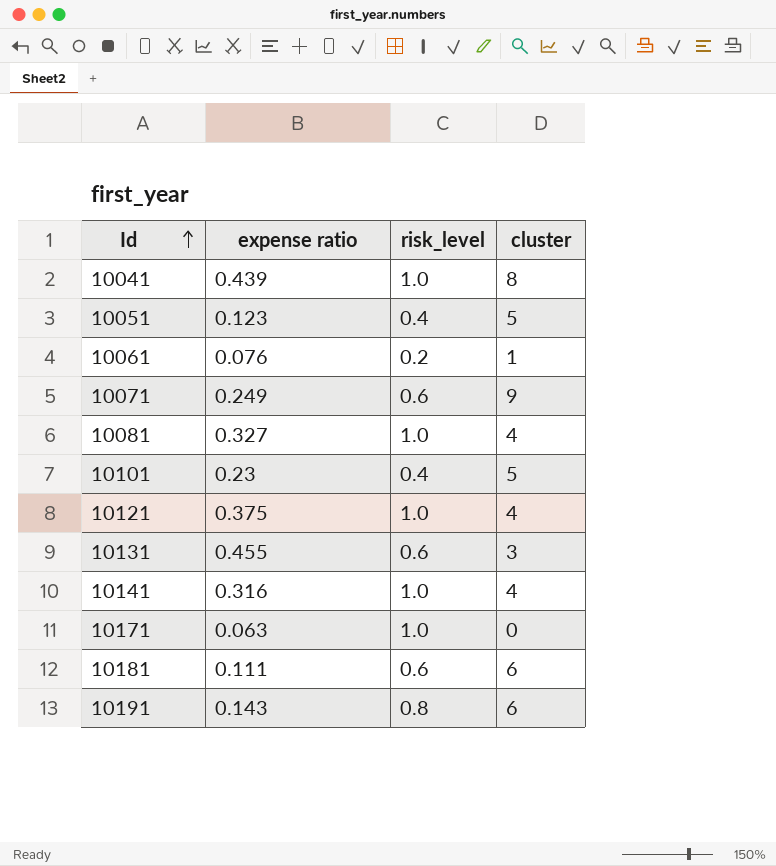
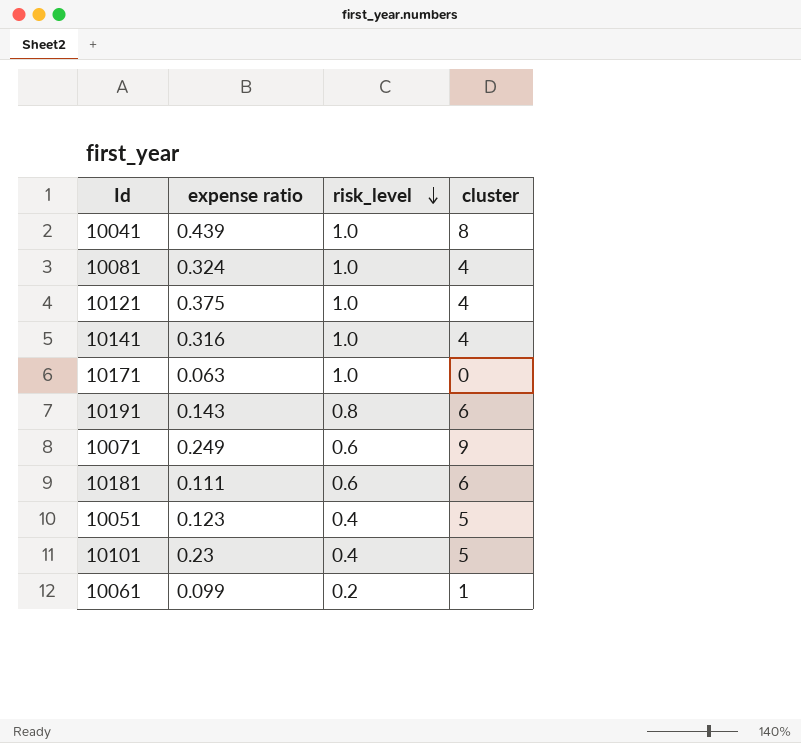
row order: Id ascending -> risk_level descending
row 10131: 0.455 | 0.6 | 3 -> none
10081 | expense ratio: 0.327 -> 0.324
10061 | expense ratio: 0.076 -> 0.099

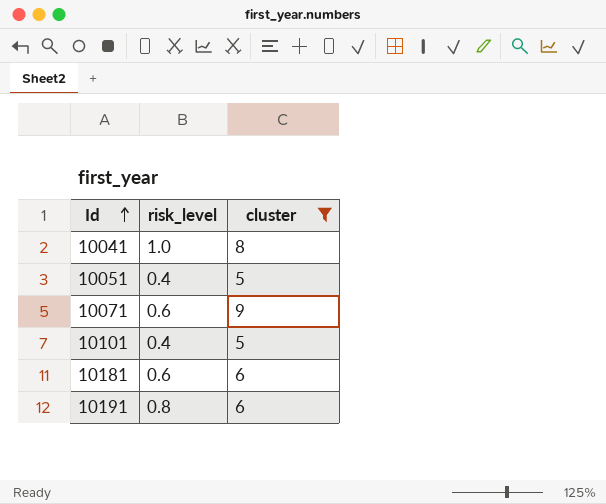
filter: none -> cluster >= 5
row order: risk_level descending -> Id ascending
column expense ratio | position: 2 -> none

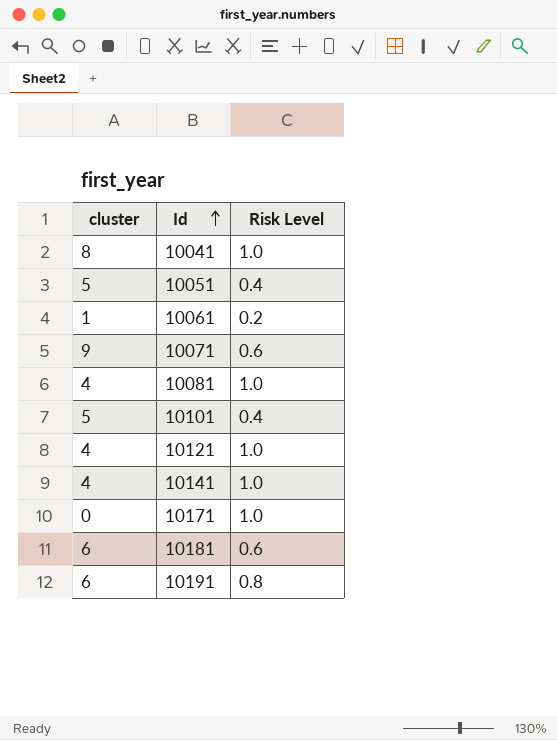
filter: cluster >= 5 -> none
column cluster | position: 3 -> 1
column name: risk_level -> Risk Level

